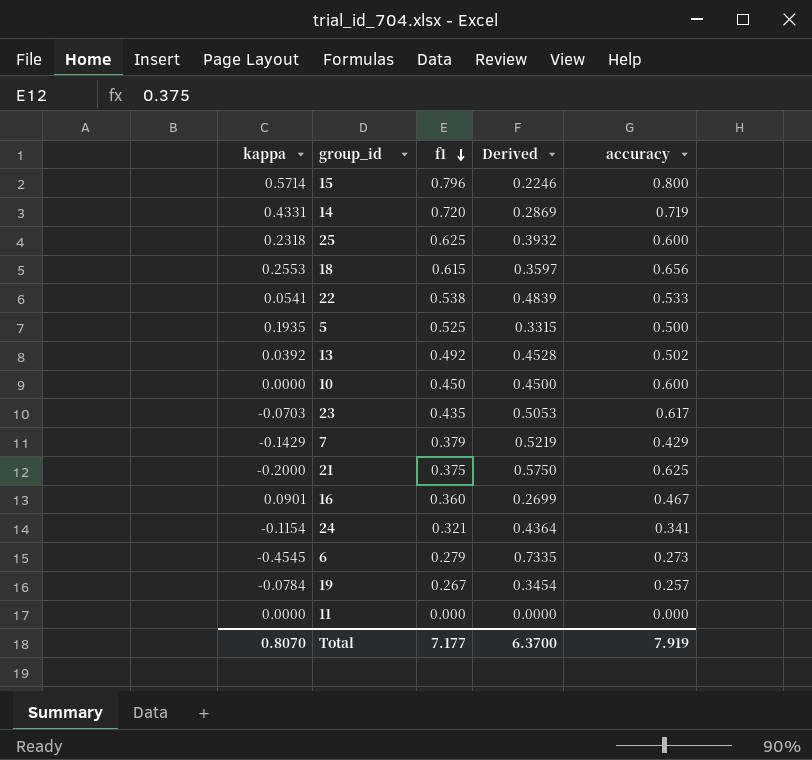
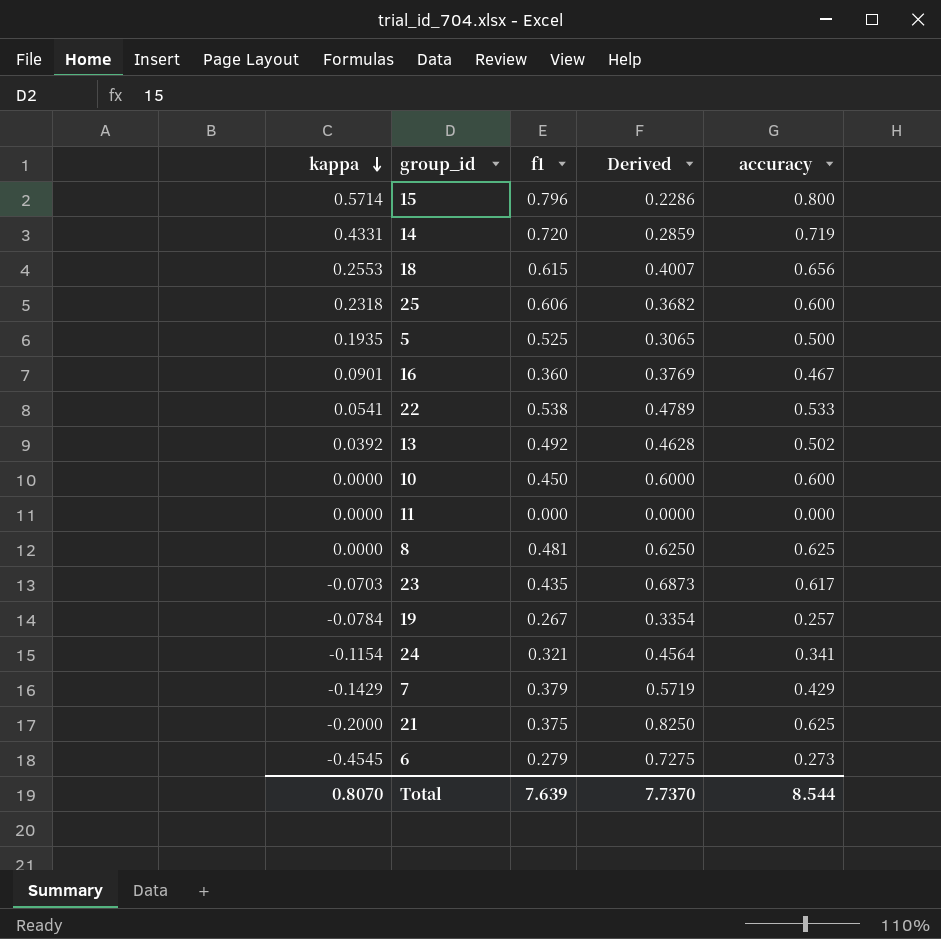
row order: f1 descending -> kappa descending
column Derived | formula: [f1] - [kappa] -> [accuracy] - [kappa]
25 | f1: 0.625 -> 0.606
row 8: none -> 0.0000 | 0.481 | 0.6250 | 0.625
Total | f1: 7.177 -> 7.639
Total | Derived: 6.3700 -> 7.7370
Total | accuracy: 7.919 -> 8.544

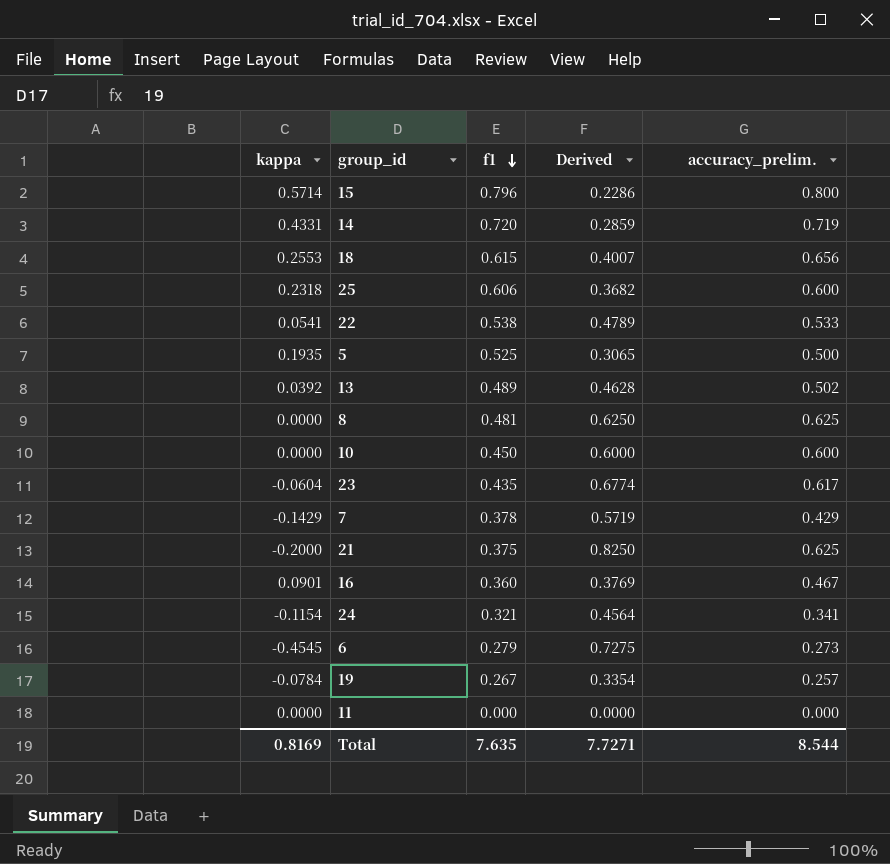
row order: kappa descending -> f1 descending
column name: accuracy -> accuracy_prelim.
13 | f1: 0.492 -> 0.489
23 | kappa: -0.0703 -> -0.0604
23 | Derived: 0.6873 -> 0.6774
7 | f1: 0.379 -> 0.378
Total | kappa: 0.8070 -> 0.8169
Total | f1: 7.639 -> 7.635
Total | Derived: 7.7370 -> 7.7271

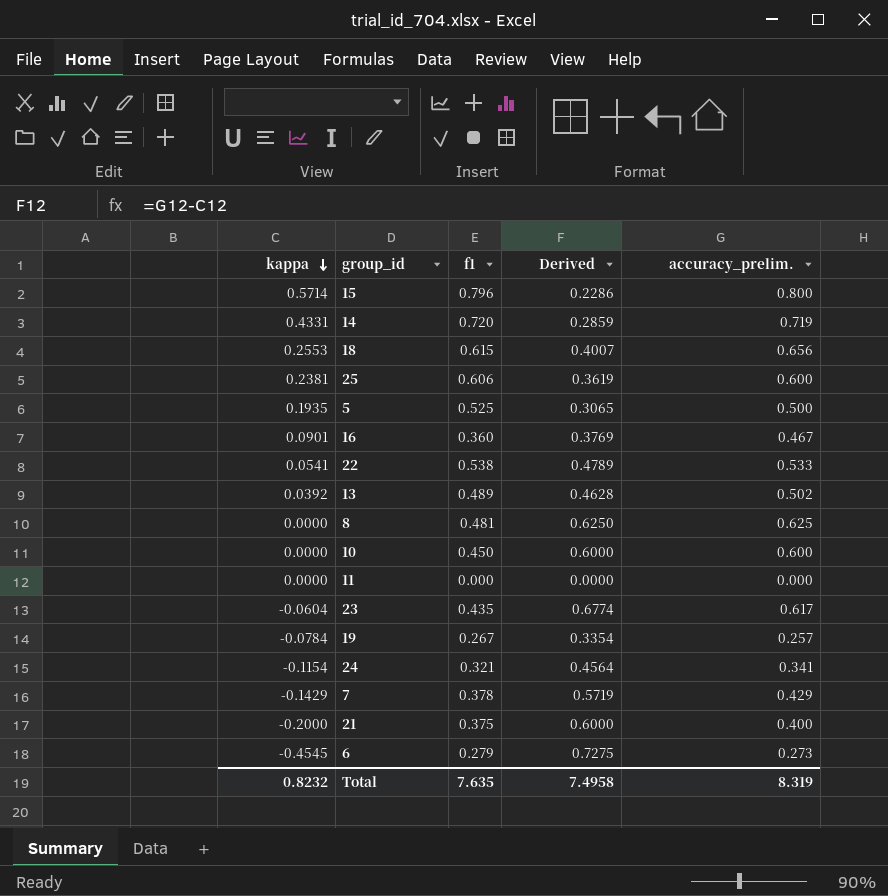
row order: f1 descending -> kappa descending
25 | kappa: 0.2318 -> 0.2381
25 | Derived: 0.3682 -> 0.3619
21 | Derived: 0.8250 -> 0.6000
21 | accuracy_prelim.: 0.625 -> 0.400
Total | kappa: 0.8169 -> 0.8232
Total | Derived: 7.7271 -> 7.4958
Total | accuracy_prelim.: 8.544 -> 8.319

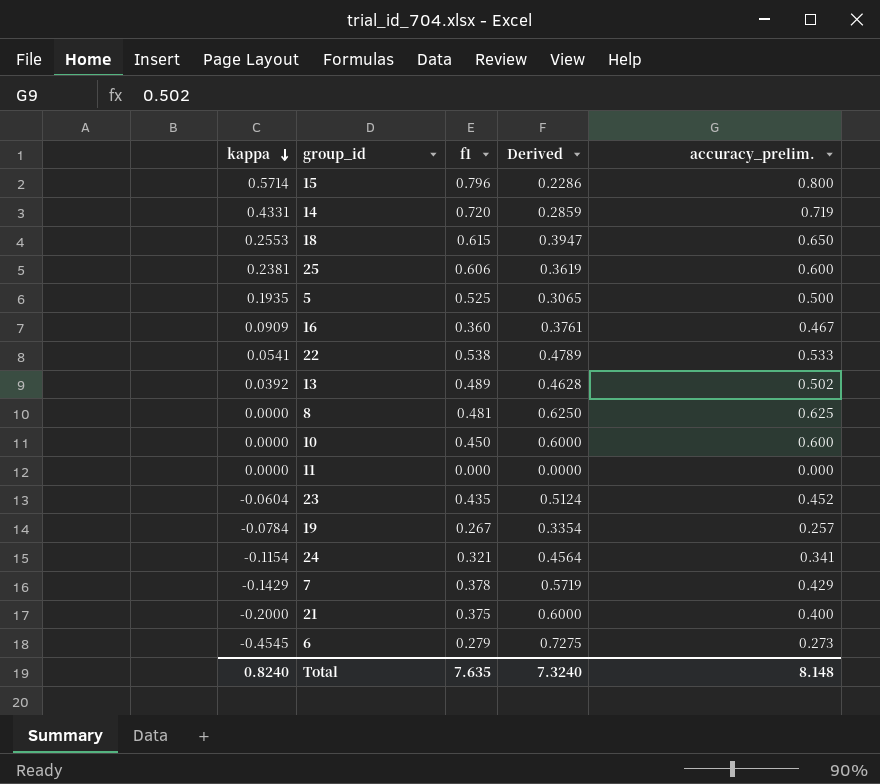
18 | Derived: 0.4007 -> 0.3947
18 | accuracy_prelim.: 0.656 -> 0.650
16 | kappa: 0.0901 -> 0.0909
16 | Derived: 0.3769 -> 0.3761
23 | Derived: 0.6774 -> 0.5124
23 | accuracy_prelim.: 0.617 -> 0.452
Total | kappa: 0.8232 -> 0.8240
Total | Derived: 7.4958 -> 7.3240
Total | accuracy_prelim.: 8.319 -> 8.148

